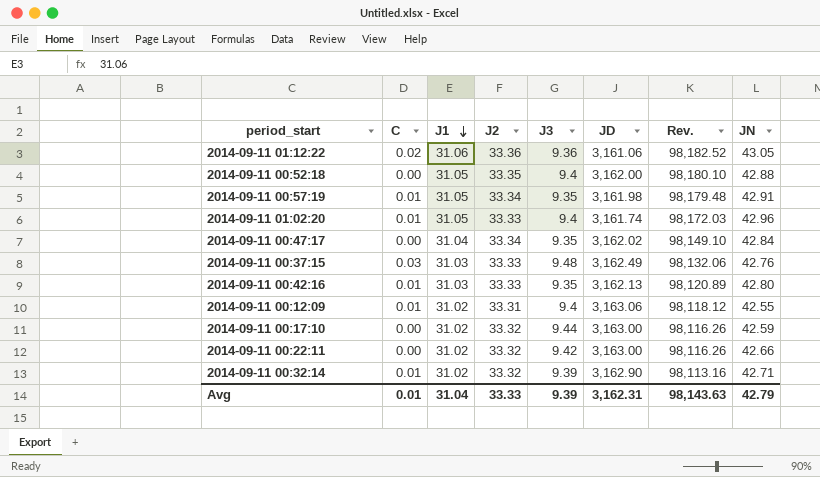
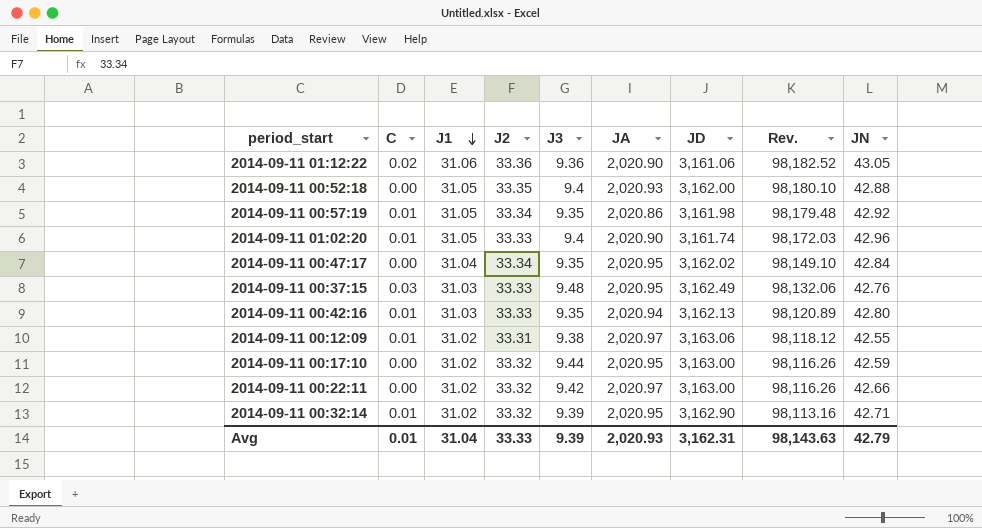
column JA | position: none -> 6
2014-09-11 00:57:19 | JN: 42.91 -> 42.92
2014-09-11 00:12:09 | J3: 9.4 -> 9.38

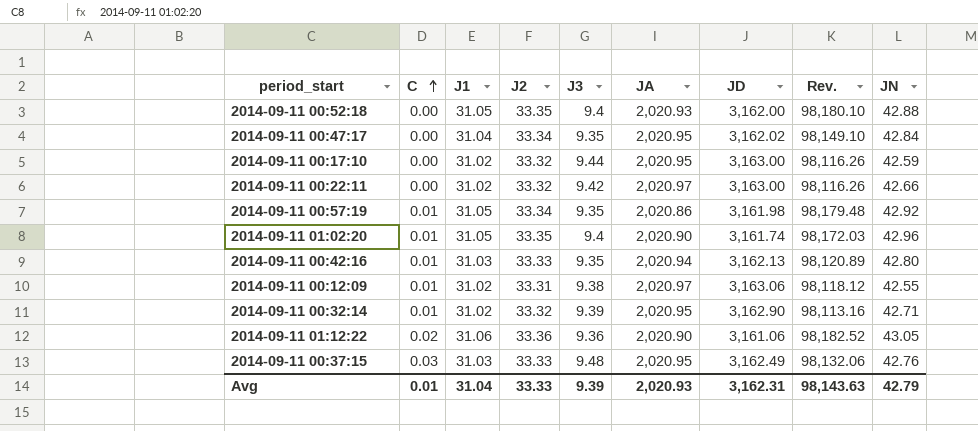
row order: J1 descending -> C ascending
2014-09-11 01:02:20 | J2: 33.33 -> 33.35

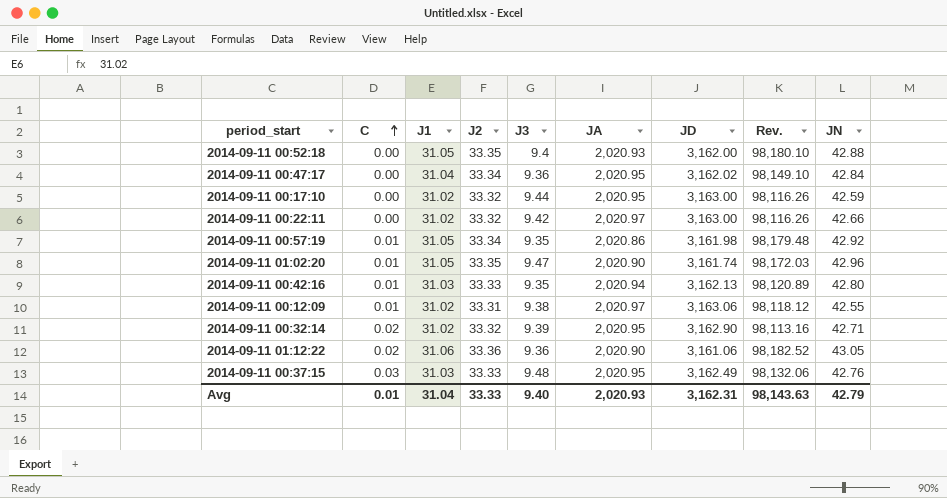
2014-09-11 00:47:17 | J3: 9.35 -> 9.36
2014-09-11 01:02:20 | J3: 9.4 -> 9.47
2014-09-11 00:32:14 | C: 0.01 -> 0.02
Avg | J3: 9.39 -> 9.40

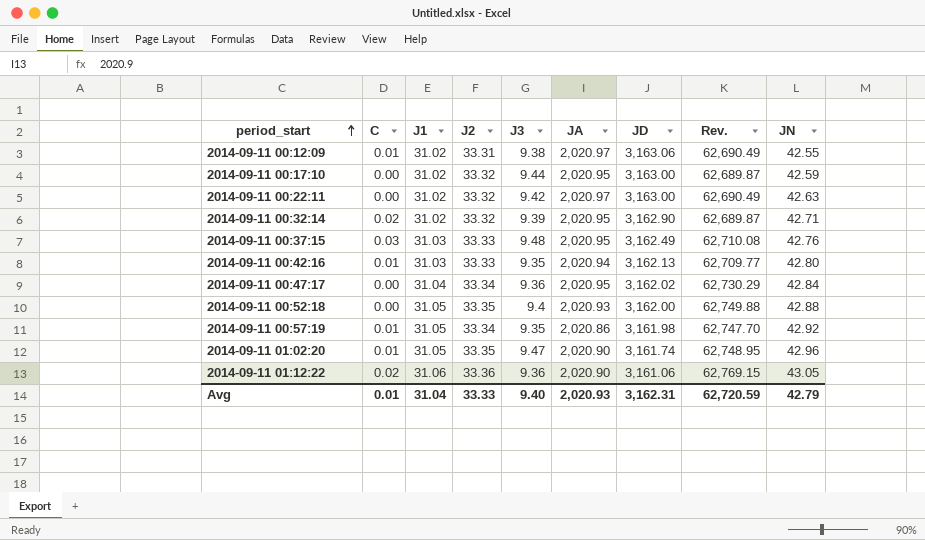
row order: C ascending -> period_start ascending
column Rev. | formula: [J1] * [JD] -> [J1] * [JA]
2014-09-11 00:22:11 | JN: 42.66 -> 42.63
Avg | Rev.: 98,143.63 -> 62,720.59

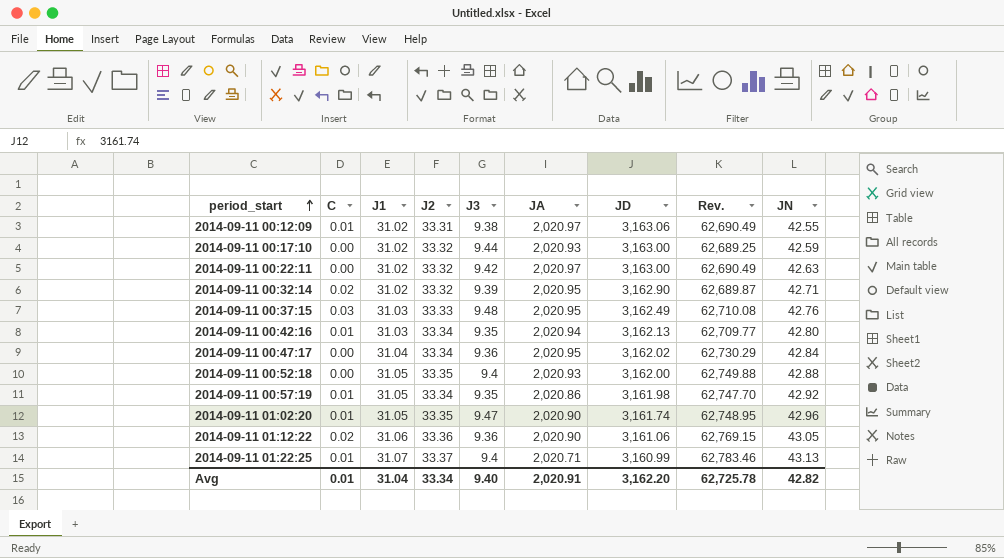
2014-09-11 00:17:10 | JA: 2,020.95 -> 2,020.93
2014-09-11 00:17:10 | Rev.: 62,689.87 -> 62,689.25
2014-09-11 00:42:16 | J2: 33.33 -> 33.34
row 2014-09-11 01:22:25: none -> 0.01 | 31.07 | 33.37 | 9.4 | 2,020.71 | 3,160.99 | 62,783.46 | 43.13
Avg | J2: 33.33 -> 33.34
Avg | JA: 2,020.93 -> 2,020.91
Avg | JD: 3,162.31 -> 3,162.20
Avg | Rev.: 62,720.59 -> 62,725.78
Avg | JN: 42.79 -> 42.82

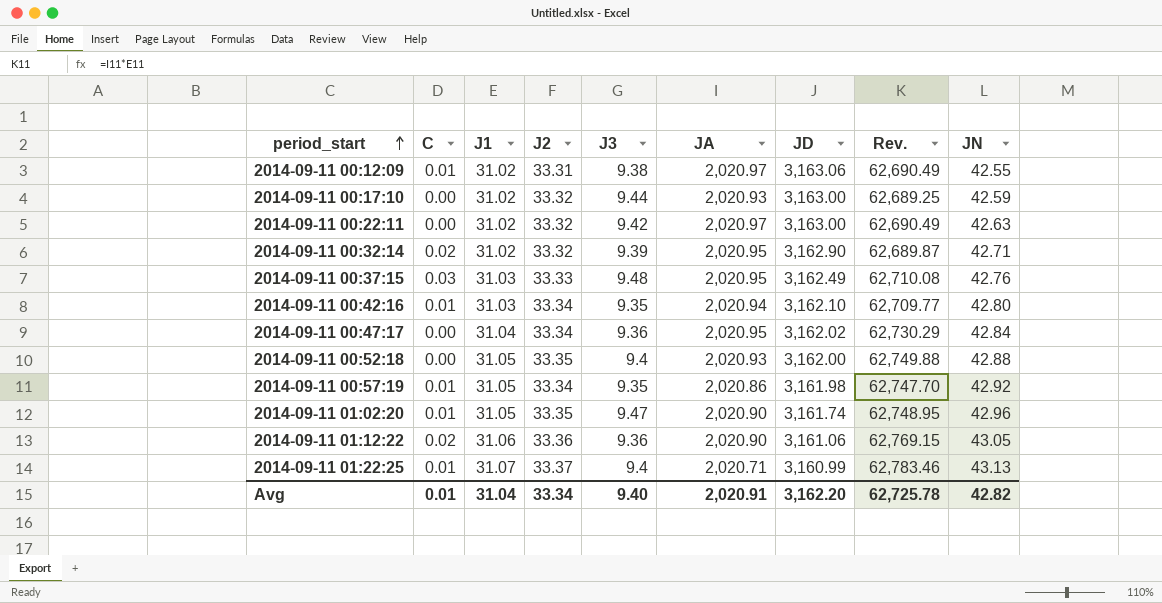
2014-09-11 00:42:16 | JD: 3,162.13 -> 3,162.10

